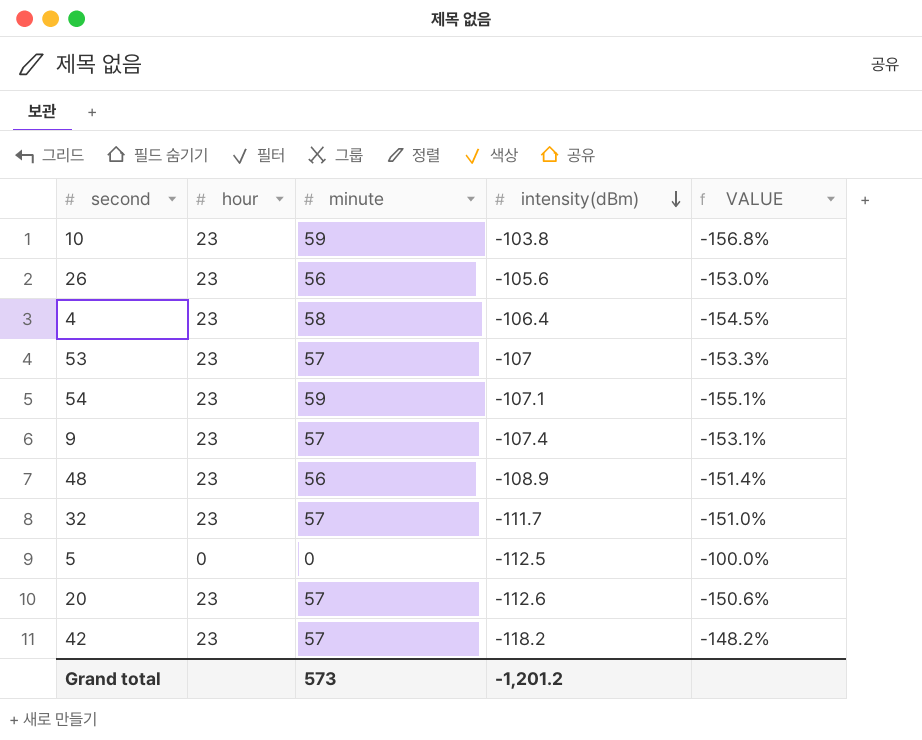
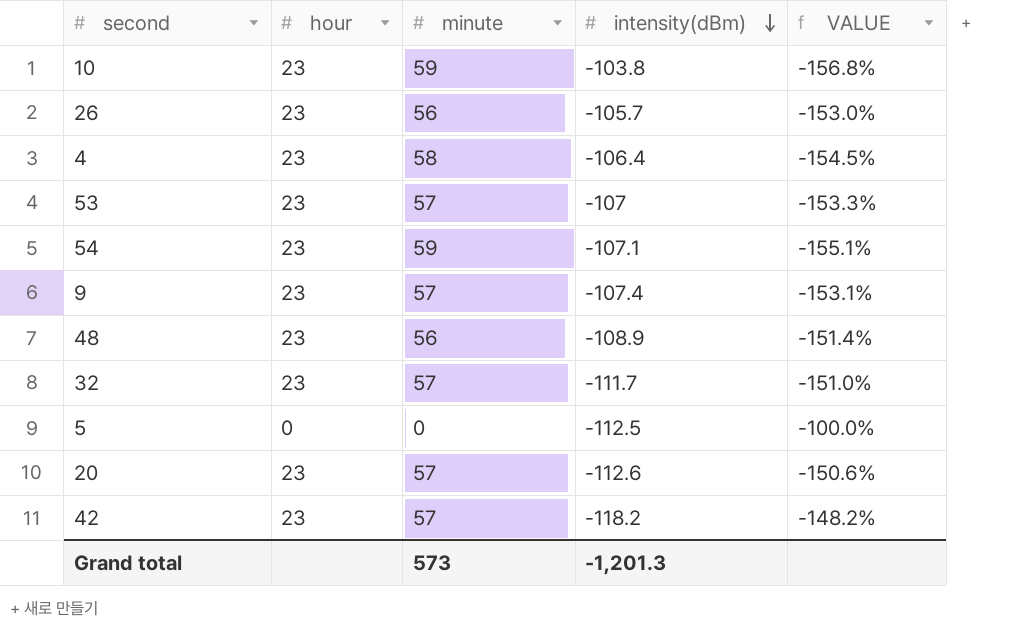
26 | intensity(dBm): -105.6 -> -105.7
Grand total | intensity(dBm): -1,201.2 -> -1,201.3

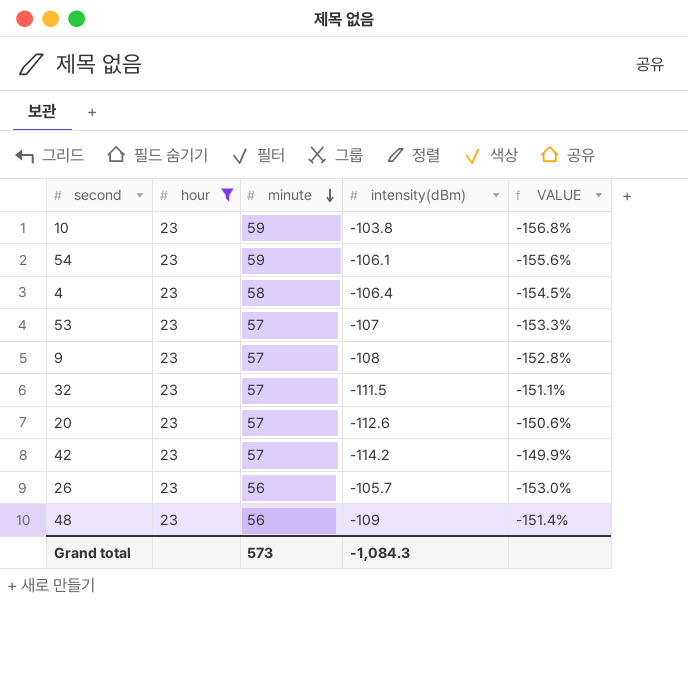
filter: none -> hour = 23
row order: intensity(dBm) descending -> minute descending
54 | intensity(dBm): -107.1 -> -106.1
54 | VALUE: -155.1% -> -155.6%
9 | intensity(dBm): -107.4 -> -108
9 | VALUE: -153.1% -> -152.8%
32 | intensity(dBm): -111.7 -> -111.5
32 | VALUE: -151.0% -> -151.1%
42 | intensity(dBm): -118.2 -> -114.2
42 | VALUE: -148.2% -> -149.9%
48 | intensity(dBm): -108.9 -> -109
Grand total | intensity(dBm): -1,201.3 -> -1,084.3

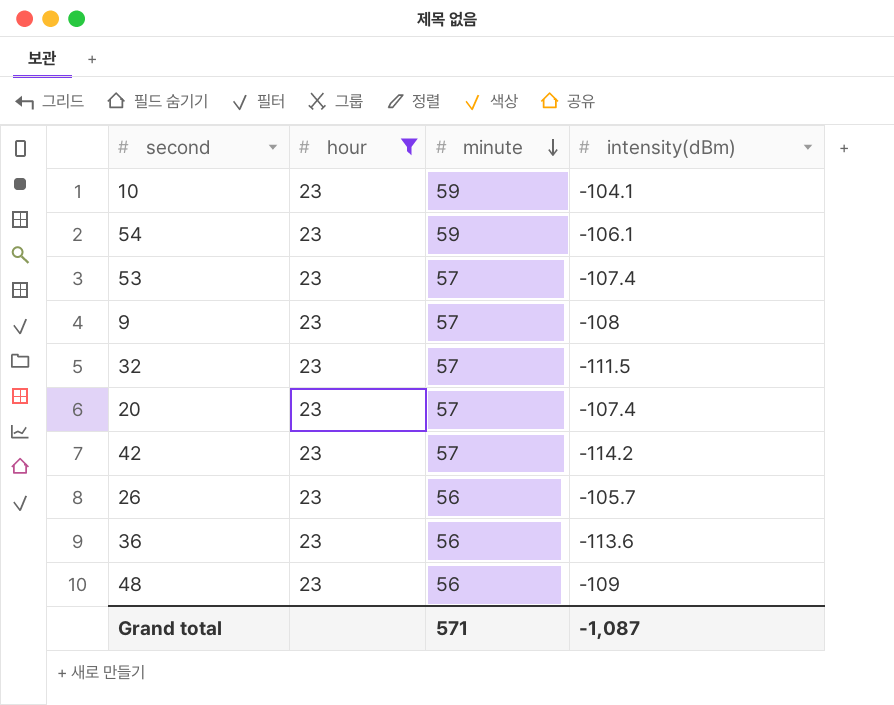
column VALUE | formula: ([minute] - [intensity(dBm)]) / [intensity(dBm)] -> none
row 4: 23 | 58 | -106.4 | -154.5% -> none
10 | intensity(dBm): -103.8 -> -104.1
53 | intensity(dBm): -107 -> -107.4
20 | intensity(dBm): -112.6 -> -107.4
row 36: none -> 23 | 56 | -113.6
Grand total | minute: 573 -> 571
Grand total | intensity(dBm): -1,084.3 -> -1,087

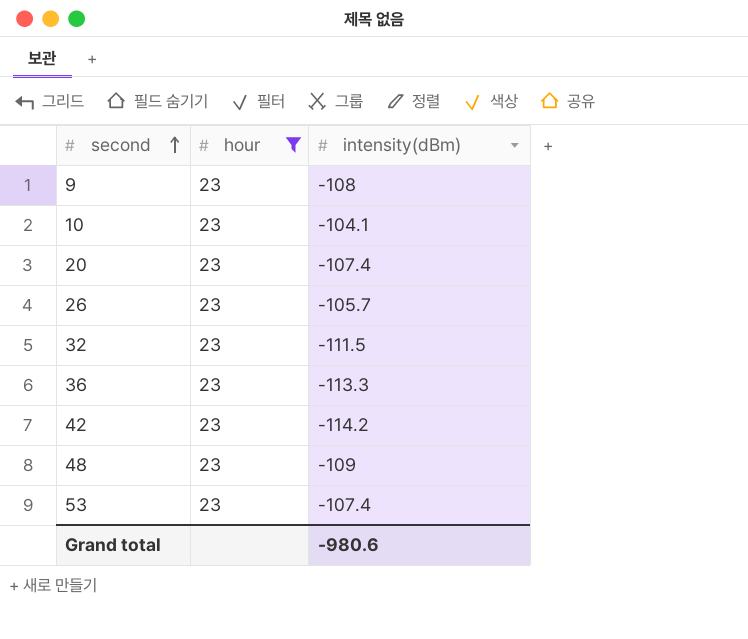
row order: minute descending -> second ascending
column minute | position: 3 -> none
row 54: 23 | 59 | -106.1 -> none
36 | intensity(dBm): -113.6 -> -113.3
Grand total | intensity(dBm): -1,087 -> -980.6

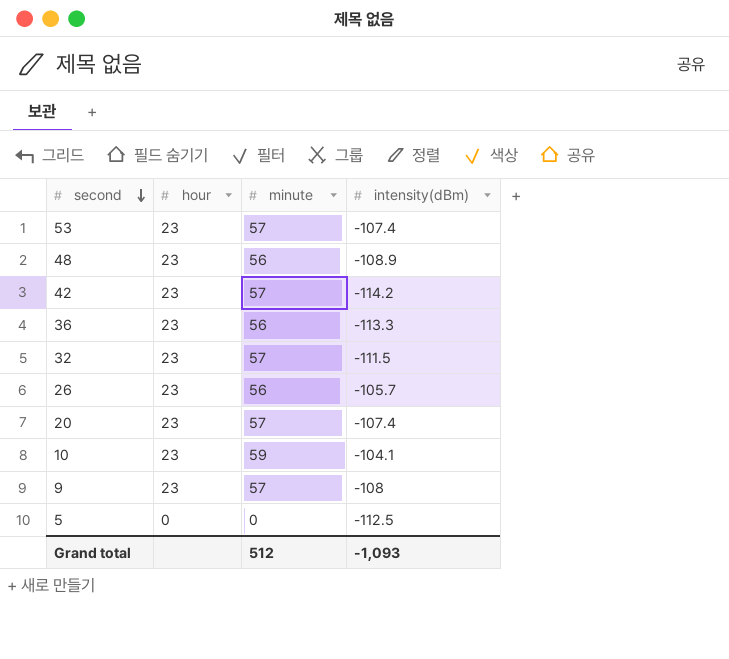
filter: hour = 23 -> none
row order: second ascending -> second descending
column minute | position: none -> 3
48 | intensity(dBm): -109 -> -108.9
Grand total | intensity(dBm): -980.6 -> -1,093

